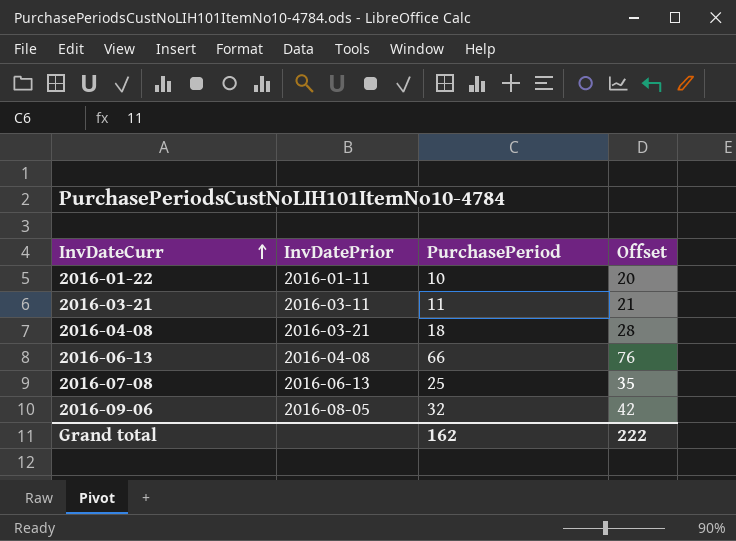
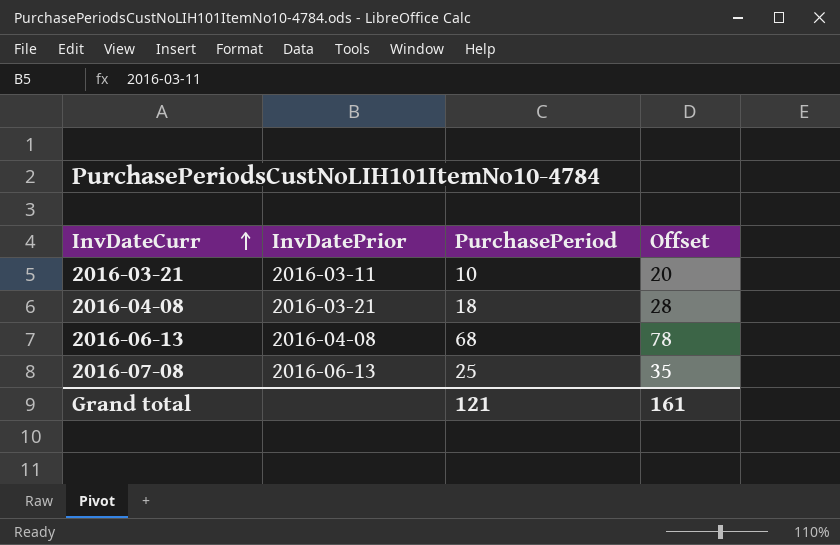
row 2016-01-22: 2016-01-11 | 10 | 20 -> none
row 2016-09-06: 2016-08-05 | 32 | 42 -> none
2016-03-21 | PurchasePeriod: 11 -> 10
2016-03-21 | Offset: 21 -> 20
2016-06-13 | PurchasePeriod: 66 -> 68
2016-06-13 | Offset: 76 -> 78
Grand total | PurchasePeriod: 162 -> 121
Grand total | Offset: 222 -> 161

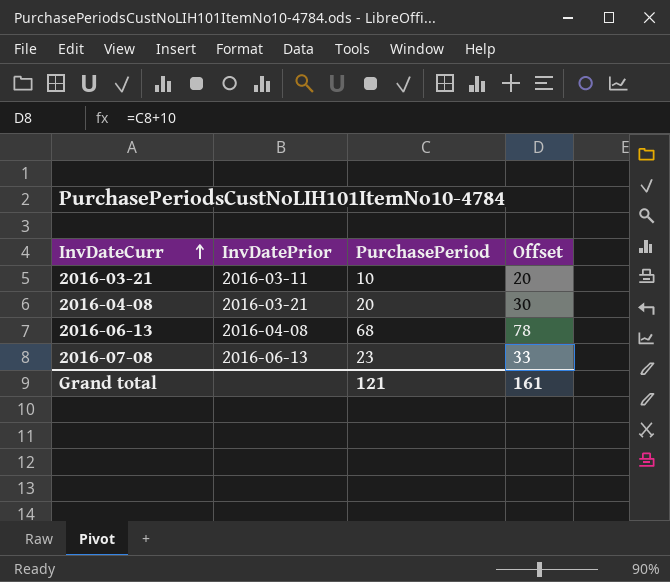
2016-04-08 | PurchasePeriod: 18 -> 20
2016-04-08 | Offset: 28 -> 30
2016-07-08 | PurchasePeriod: 25 -> 23
2016-07-08 | Offset: 35 -> 33

